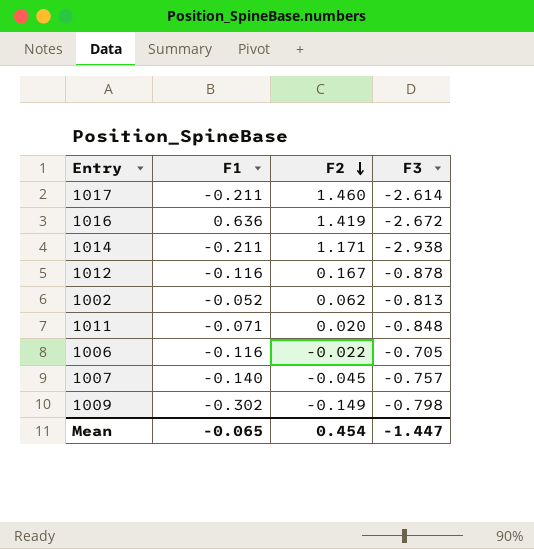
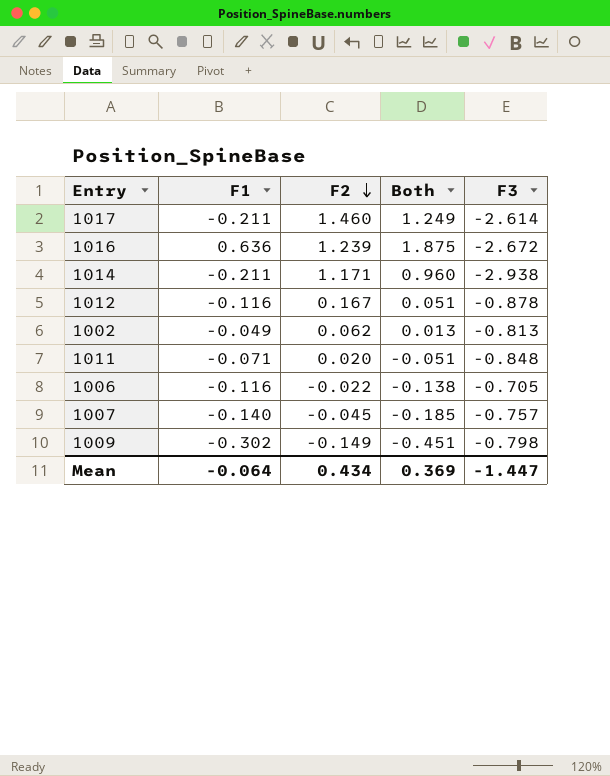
column Both | formula: none -> [F1] + [F2]
1016 | F2: 1.419 -> 1.239
1002 | F1: -0.052 -> -0.049
Mean | F1: -0.065 -> -0.064
Mean | F2: 0.454 -> 0.434

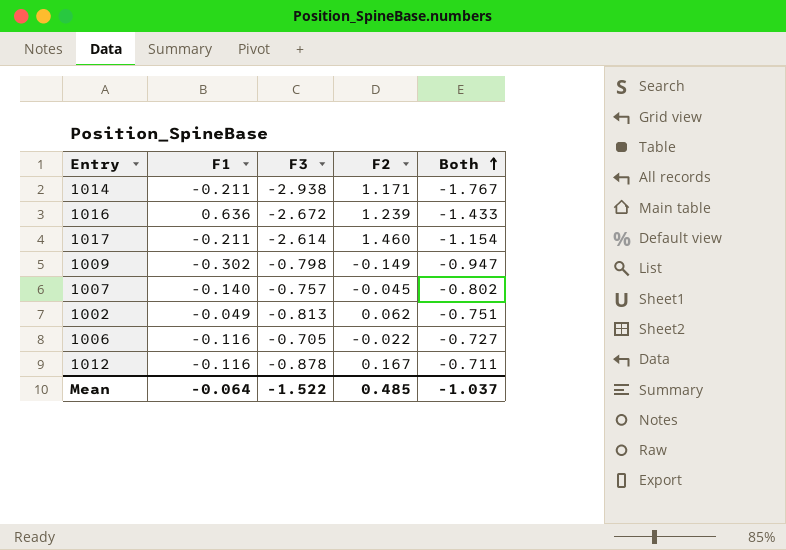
row order: F2 descending -> Both ascending
column F3 | position: 5 -> 3
column Both | formula: [F1] + [F2] -> [F3] + [F2]
row 1011: -0.071 | 0.020 | -0.051 | -0.848 -> none
Mean | F3: -1.447 -> -1.522
Mean | F2: 0.434 -> 0.485
Mean | Both: 0.369 -> -1.037

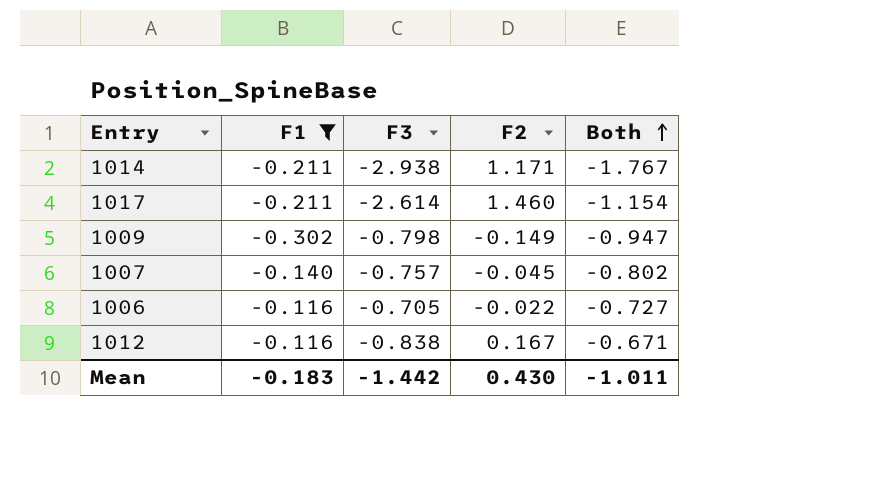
filter: none -> F1 <= -0.116
1012 | F3: -0.878 -> -0.838
1012 | Both: -0.711 -> -0.671
Mean | F1: -0.064 -> -0.183
Mean | F3: -1.522 -> -1.442
Mean | F2: 0.485 -> 0.430
Mean | Both: -1.037 -> -1.011

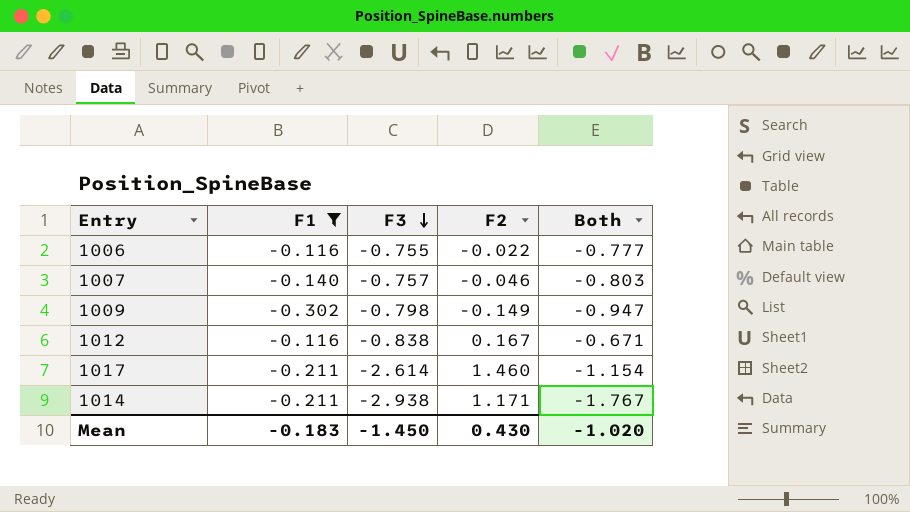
row order: Both ascending -> F3 descending
1006 | F3: -0.705 -> -0.755
1006 | Both: -0.727 -> -0.777
1007 | F2: -0.045 -> -0.046
1007 | Both: -0.802 -> -0.803
Mean | F3: -1.442 -> -1.450
Mean | Both: -1.011 -> -1.020

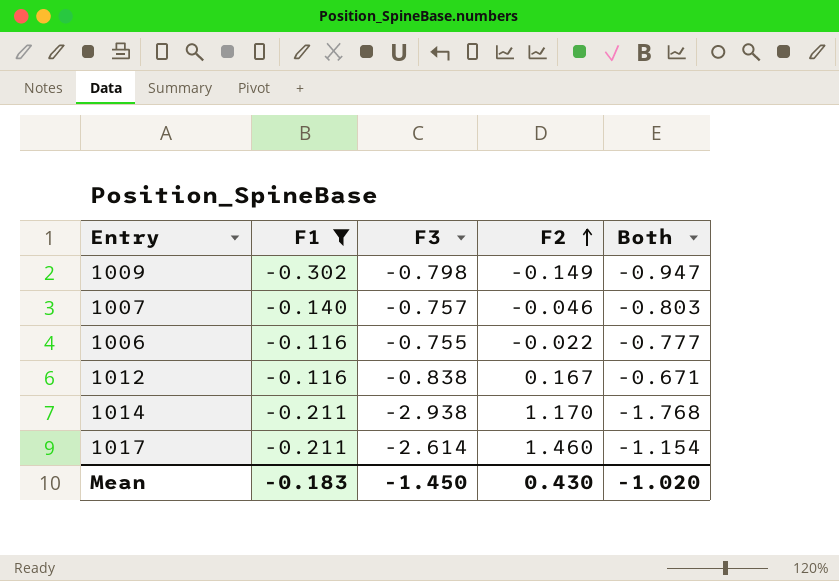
row order: F3 descending -> F2 ascending
1014 | F2: 1.171 -> 1.170
1014 | Both: -1.767 -> -1.768

